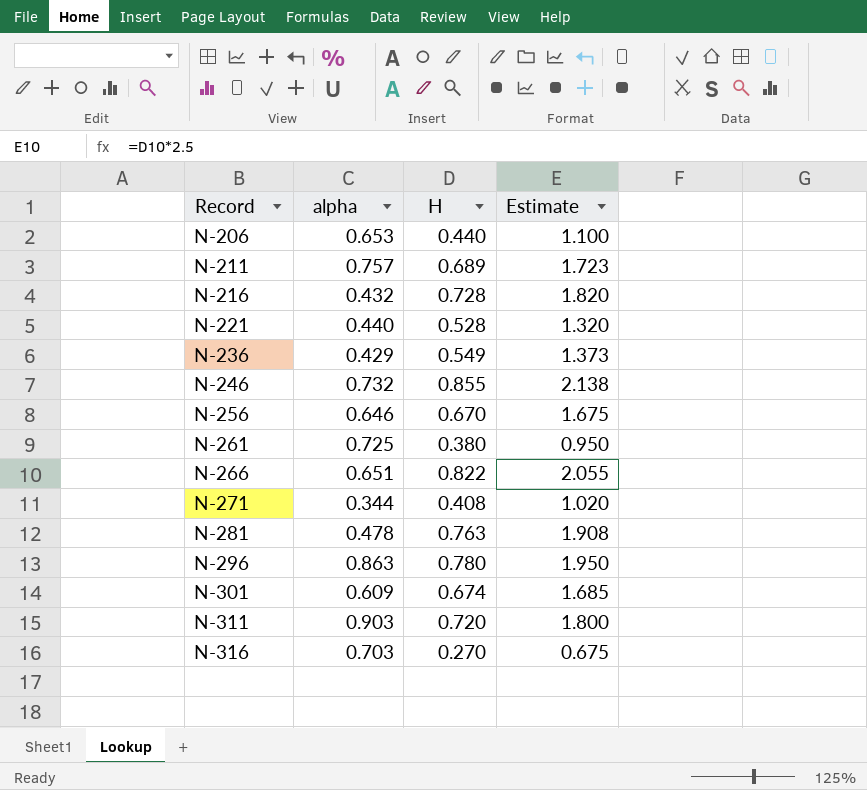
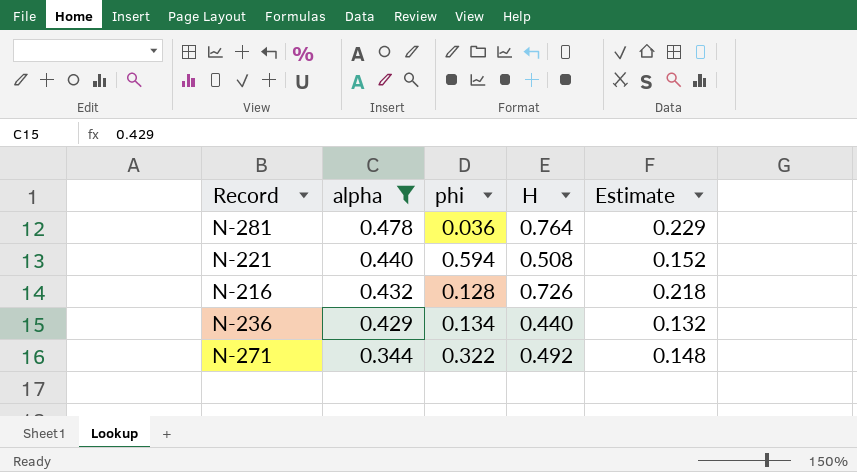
filter: none -> alpha <= 0.478
row order: Record ascending -> alpha descending
column phi | position: none -> 3
column Estimate | formula: [H] * 2.5 -> [H] * 0.3
N-281 | H: 0.763 -> 0.764
N-221 | H: 0.528 -> 0.508
N-216 | H: 0.728 -> 0.726
N-236 | H: 0.549 -> 0.440
N-271 | H: 0.408 -> 0.492

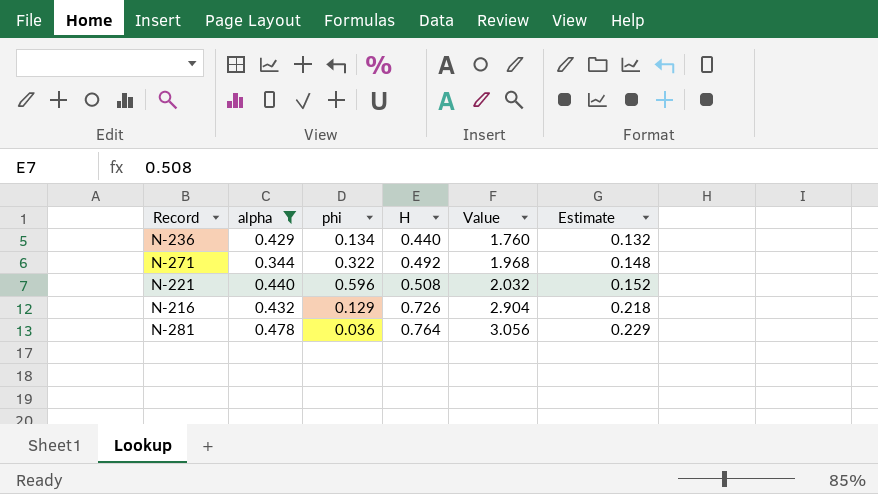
row order: alpha descending -> H ascending
column Value | formula: none -> [H] * 4
N-221 | phi: 0.594 -> 0.596
N-216 | phi: 0.128 -> 0.129

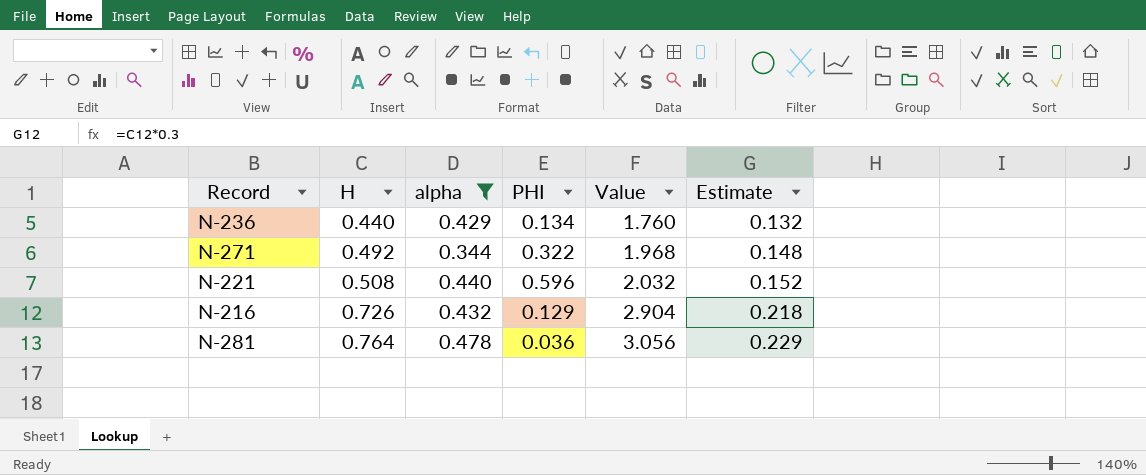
column H | position: 4 -> 2
column name: phi -> PHI

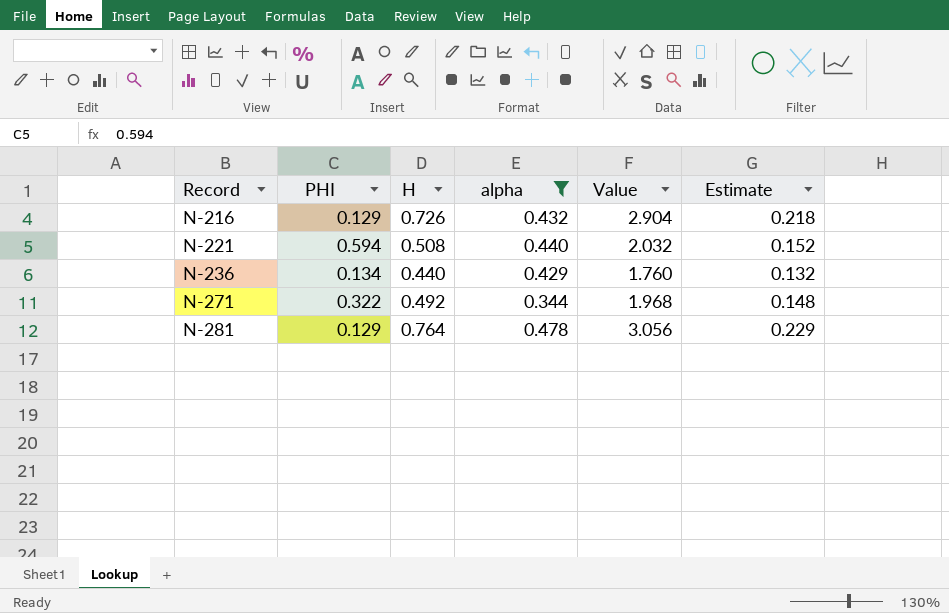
row order: H ascending -> Record ascending
column PHI | position: 4 -> 2
N-221 | PHI: 0.596 -> 0.594
N-281 | PHI: 0.036 -> 0.129

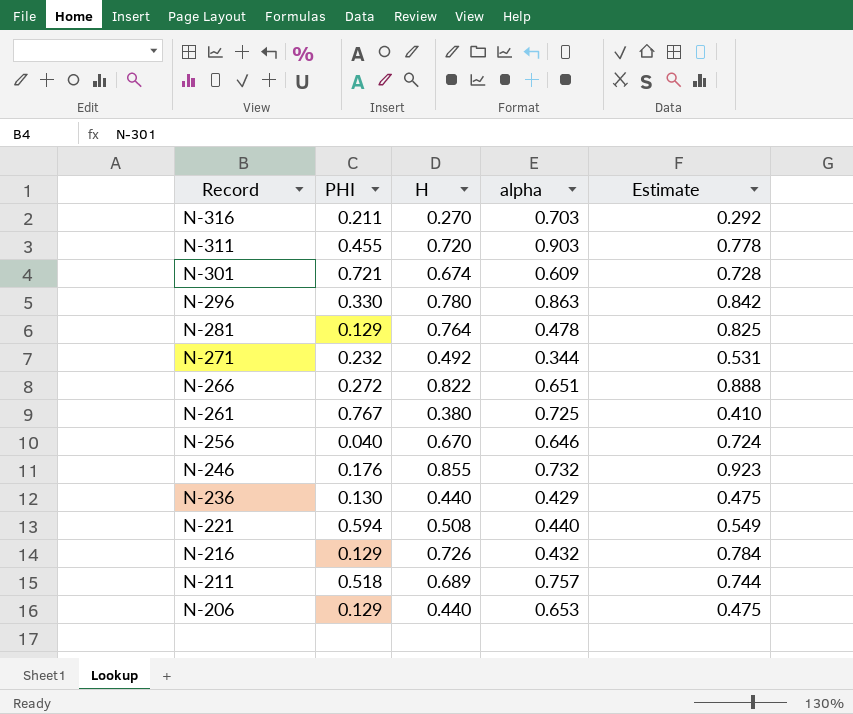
filter: alpha <= 0.478 -> none
row order: Record ascending -> Record descending
column Value | formula: [H] * 4 -> none
column Estimate | formula: [H] * 0.3 -> [H] * 1.08
N-271 | PHI: 0.322 -> 0.232
N-236 | PHI: 0.134 -> 0.130

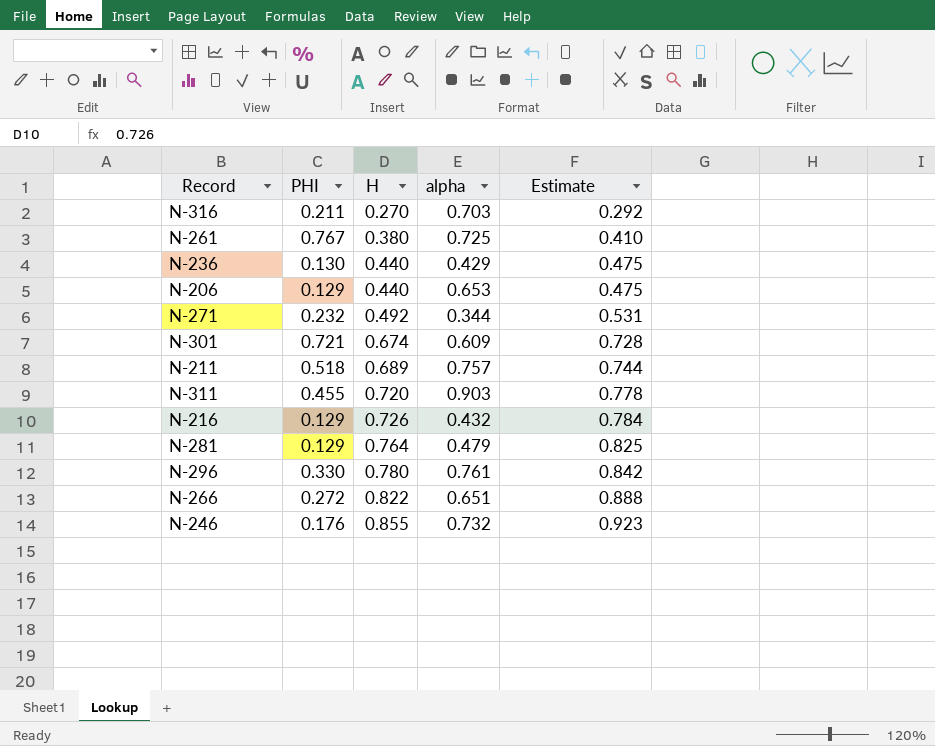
row order: Record descending -> H ascending
row N-256: 0.040 | 0.670 | 0.646 | 0.724 -> none
row N-221: 0.594 | 0.508 | 0.440 | 0.549 -> none
N-281 | alpha: 0.478 -> 0.479
N-296 | alpha: 0.863 -> 0.761

